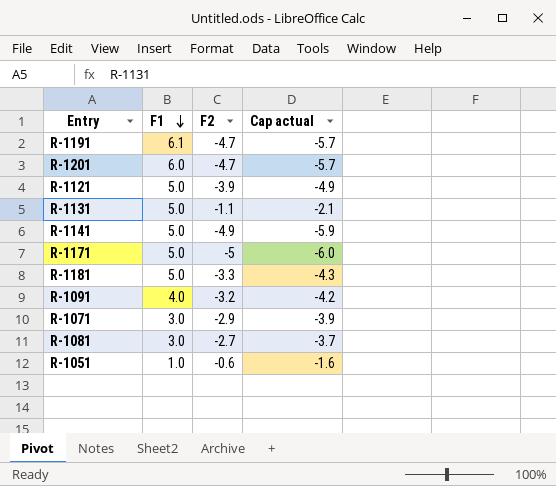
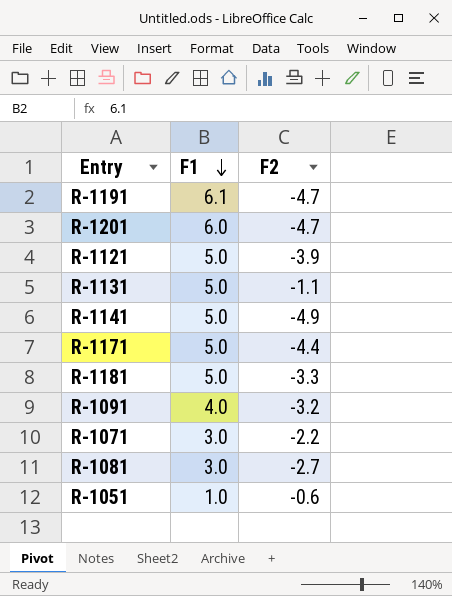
column Cap actual | formula: [F2] - 1 -> none
R-1171 | F2: -5 -> -4.4
R-1071 | F2: -2.9 -> -2.2

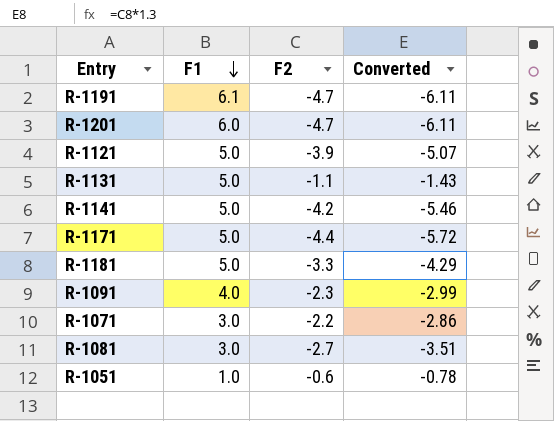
column Converted | formula: none -> [F2] * 1.3
R-1141 | F2: -4.9 -> -4.2
R-1091 | F2: -3.2 -> -2.3

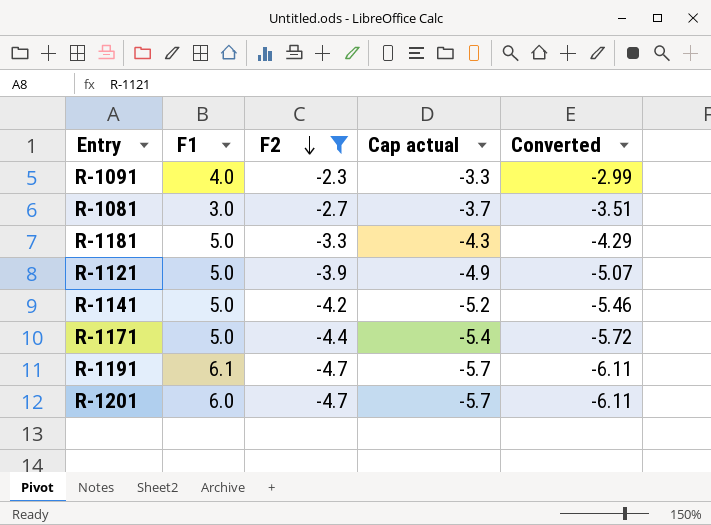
filter: none -> F2 <= -2.3
row order: F1 descending -> F2 descending
column Cap actual | formula: none -> [F2] - 1

